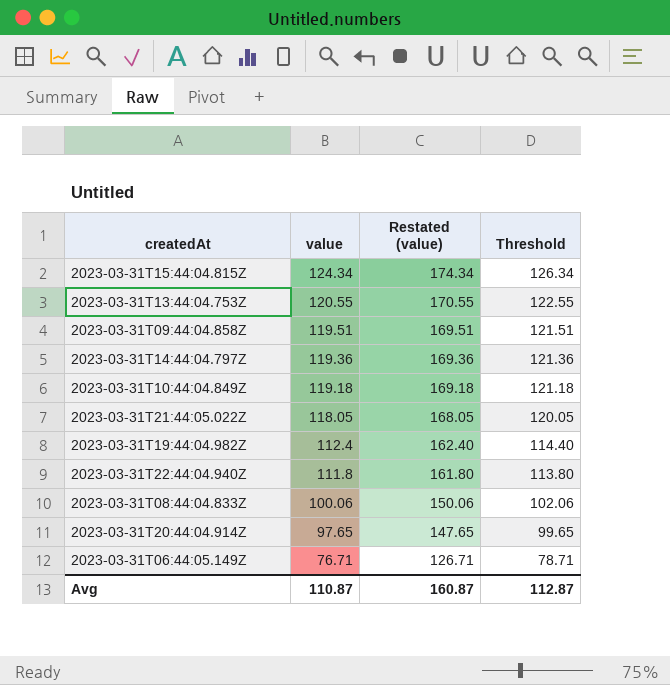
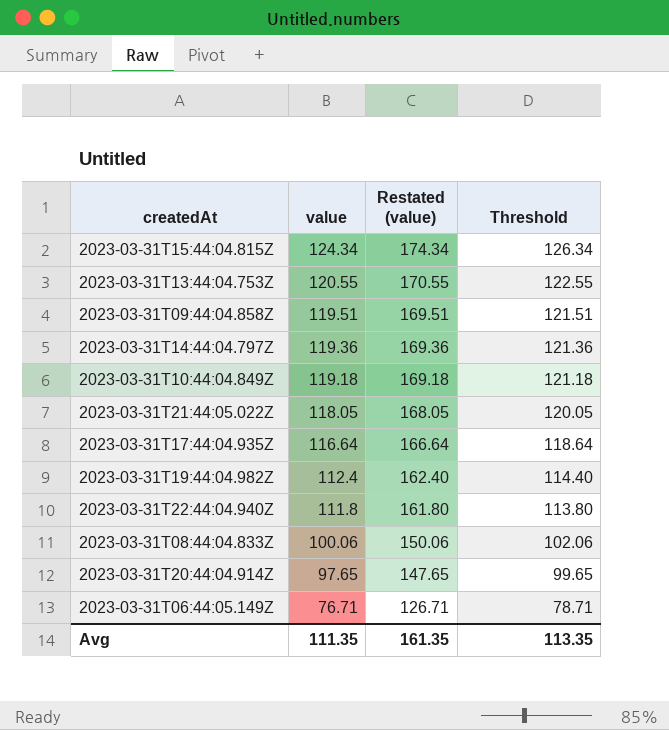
row 2023-03-31T17:44:04.935Z: none -> 116.64 | 166.64 | 118.64
Avg | value: 110.87 -> 111.35
Avg | Restated (value): 160.87 -> 161.35
Avg | Threshold: 112.87 -> 113.35

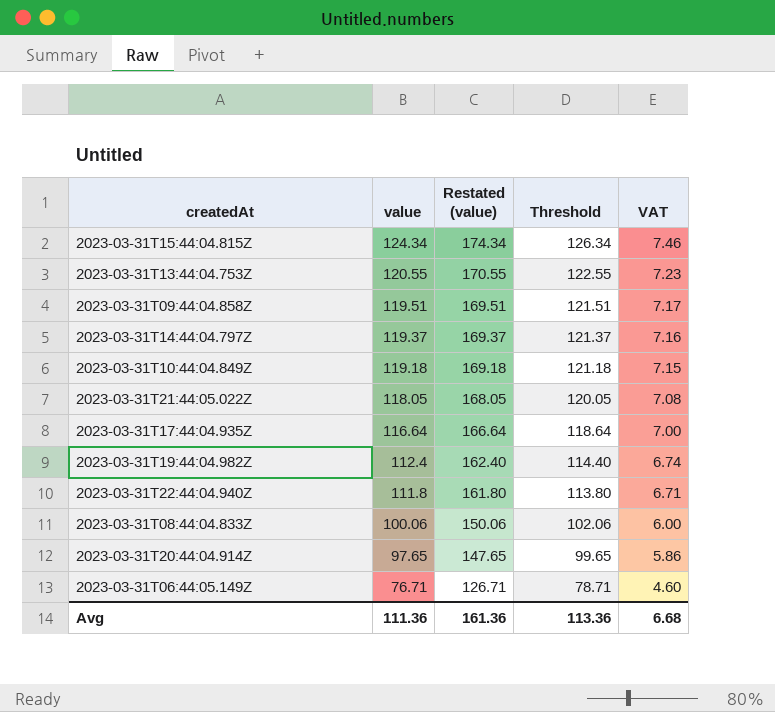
column VAT | formula: none -> [value] * 0.06
2023-03-31T14:44:04.797Z | value: 119.36 -> 119.37
2023-03-31T14:44:04.797Z | Restated (value): 169.36 -> 169.37
2023-03-31T14:44:04.797Z | Threshold: 121.36 -> 121.37
Avg | value: 111.35 -> 111.36
Avg | Restated (value): 161.35 -> 161.36
Avg | Threshold: 113.35 -> 113.36

